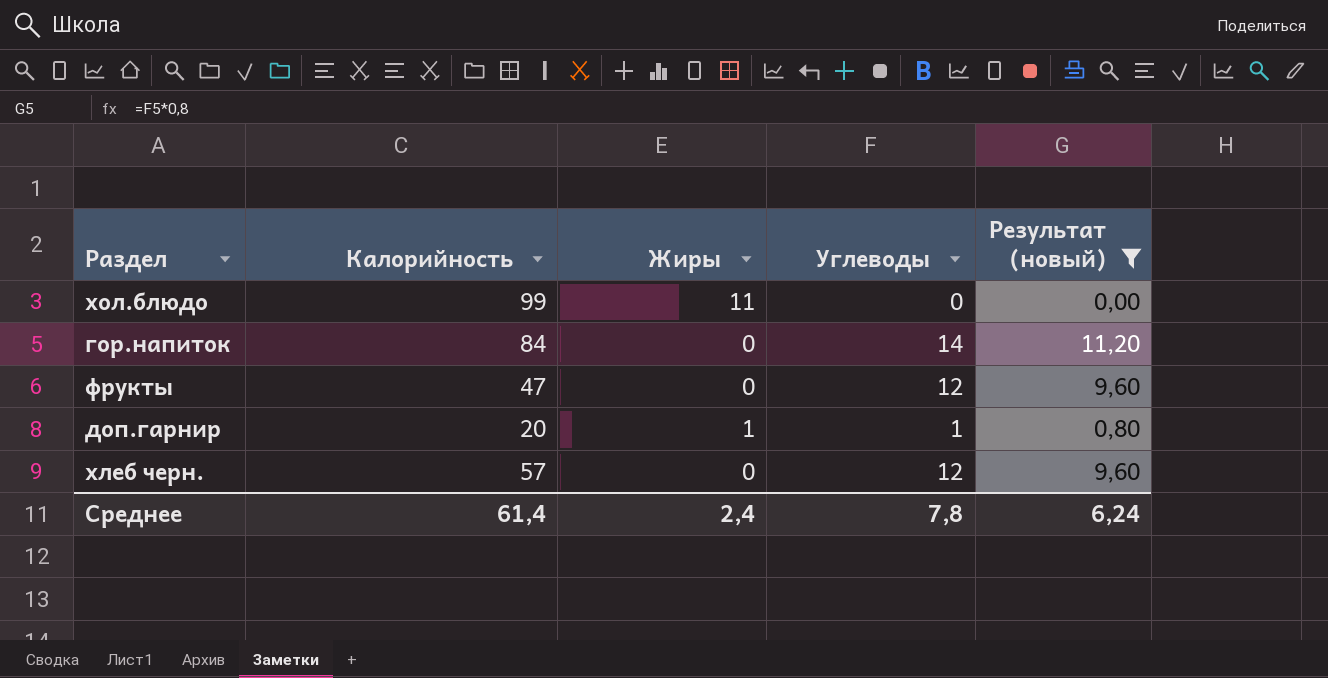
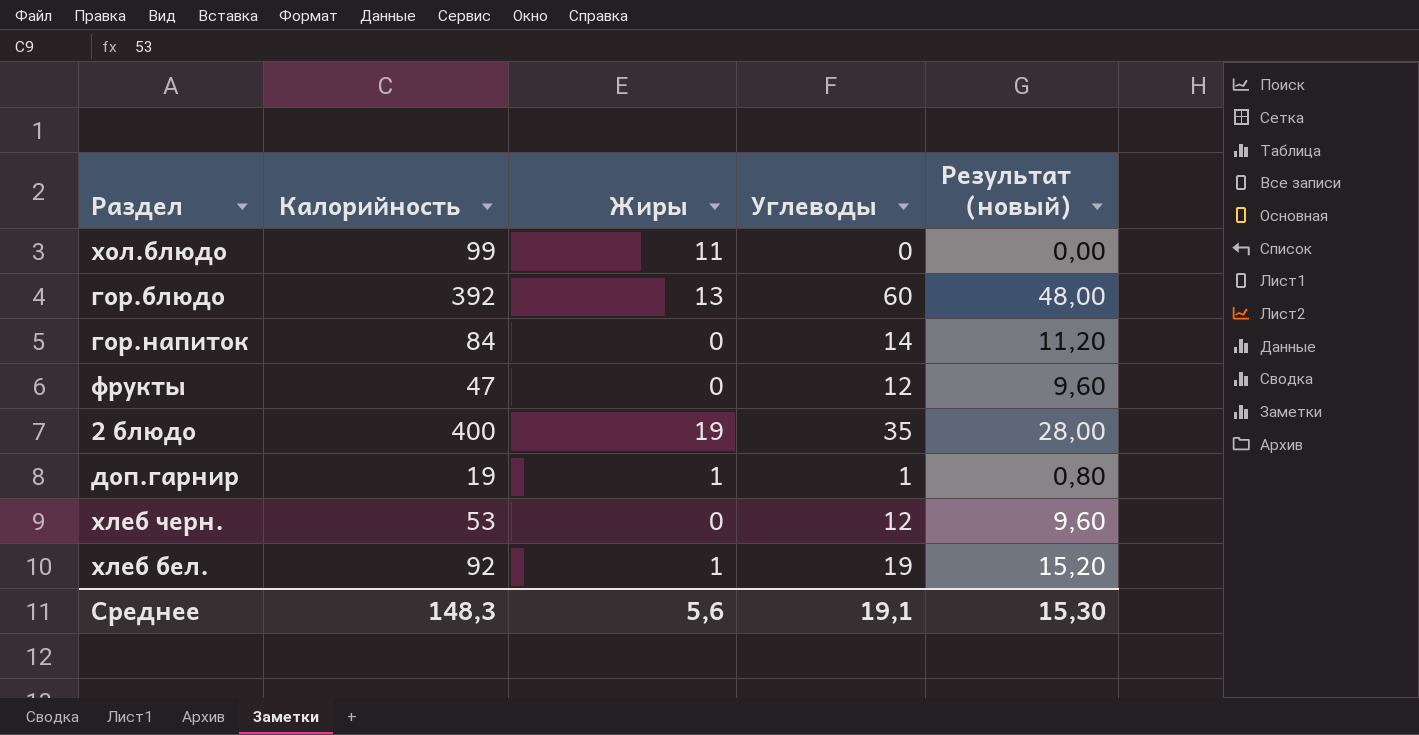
filter: Результат (новый) <= 11,20 -> none
доп.гарнир | Калорийность: 20 -> 19
хлеб черн. | Калорийность: 57 -> 53
Среднее | Калорийность: 61,4 -> 148,3
Среднее | Жиры: 2,4 -> 5,6
Среднее | Углеводы: 7,8 -> 19,1
Среднее | Результат (новый): 6,24 -> 15,30

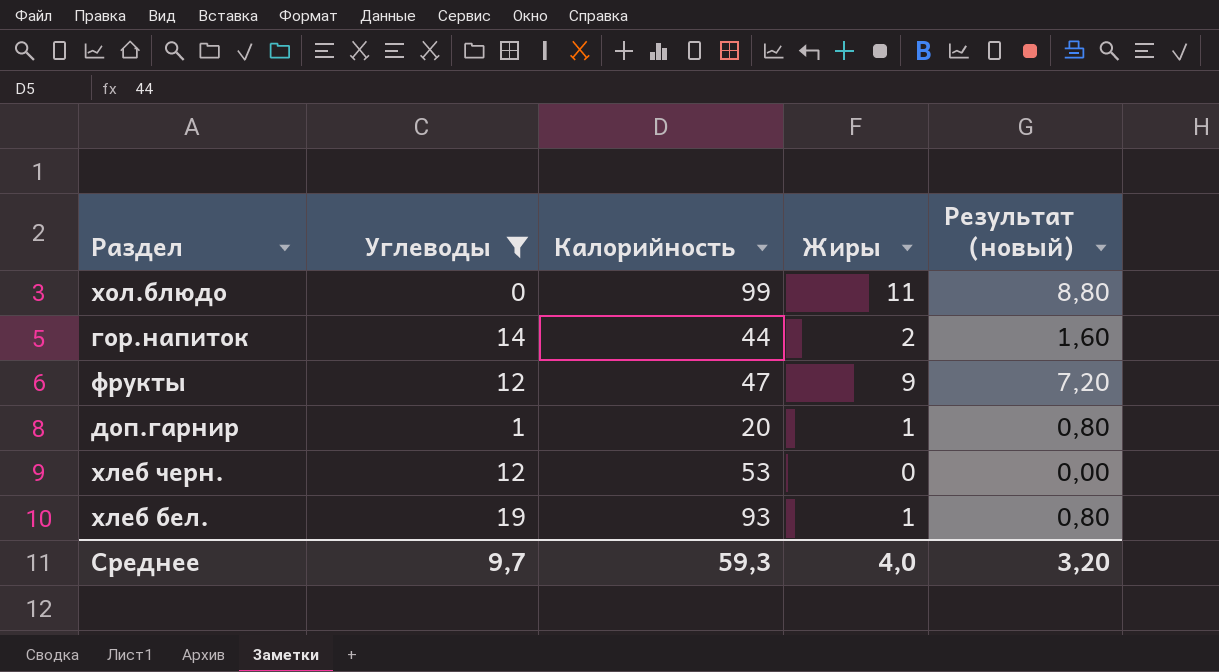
filter: none -> Углеводы <= 19
column Углеводы | position: 4 -> 2
column Результат (новый) | formula: [Углеводы] * 0,8 -> [Жиры] * 0,8
гор.напиток | Калорийность: 84 -> 44
гор.напиток | Жиры: 0 -> 2
фрукты | Жиры: 0 -> 9
доп.гарнир | Калорийность: 19 -> 20
хлеб бел. | Калорийность: 92 -> 93
Среднее | Углеводы: 19,1 -> 9,7
Среднее | Калорийность: 148,3 -> 59,3
Среднее | Жиры: 5,6 -> 4,0
Среднее | Результат (новый): 15,30 -> 3,20

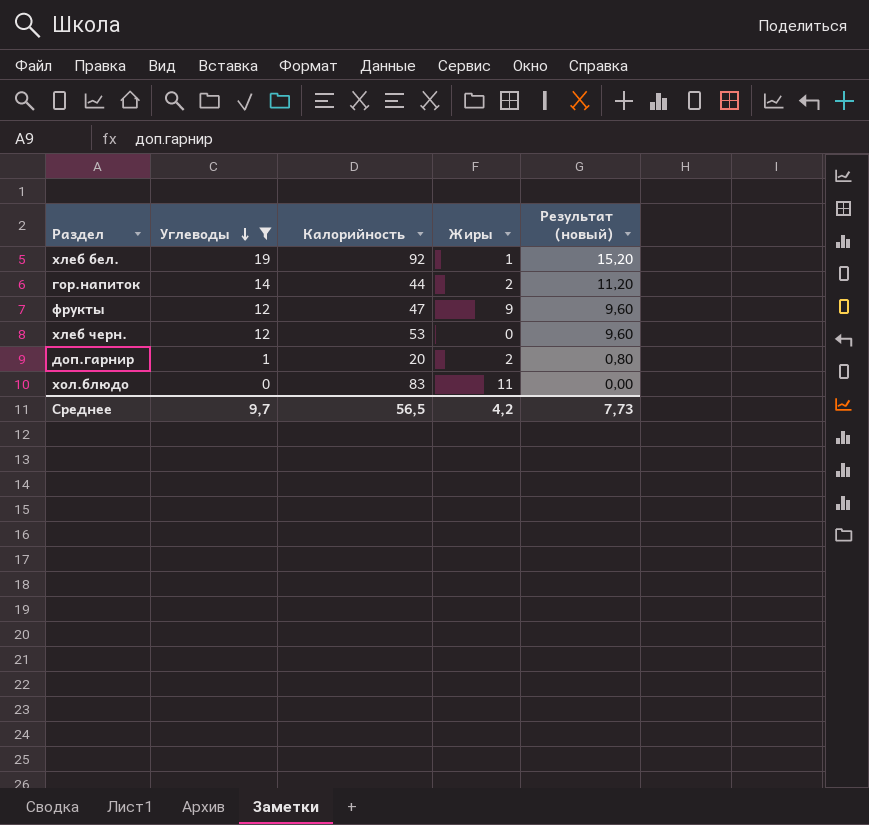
row order: none -> Углеводы descending
column Результат (новый) | formula: [Жиры] * 0,8 -> [Углеводы] * 0,8
хлеб бел. | Калорийность: 93 -> 92
доп.гарнир | Жиры: 1 -> 2
хол.блюдо | Калорийность: 99 -> 83
Среднее | Калорийность: 59,3 -> 56,5
Среднее | Жиры: 4,0 -> 4,2
Среднее | Результат (новый): 3,20 -> 7,73

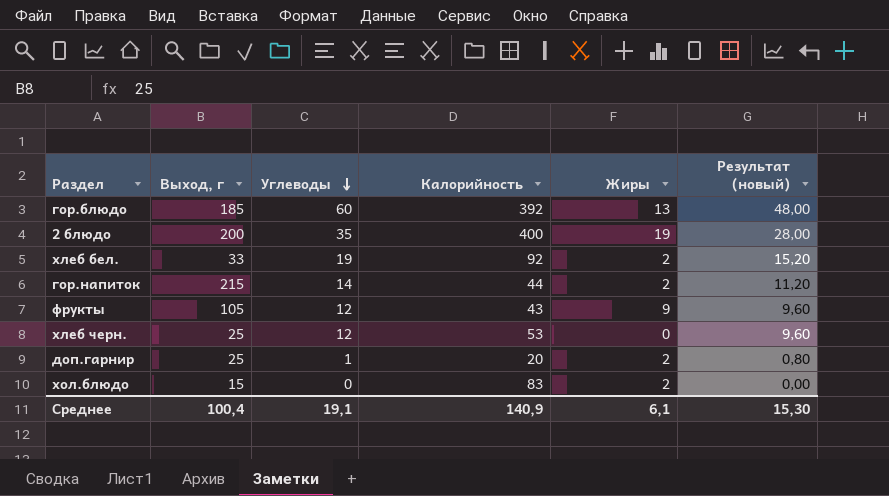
filter: Углеводы <= 19 -> none
column Выход, г | position: none -> 2
хлеб бел. | Жиры: 1 -> 2
фрукты | Калорийность: 47 -> 43
хол.блюдо | Жиры: 11 -> 2
Среднее | Углеводы: 9,7 -> 19,1
Среднее | Калорийность: 56,5 -> 140,9
Среднее | Жиры: 4,2 -> 6,1
Среднее | Результат (новый): 7,73 -> 15,30

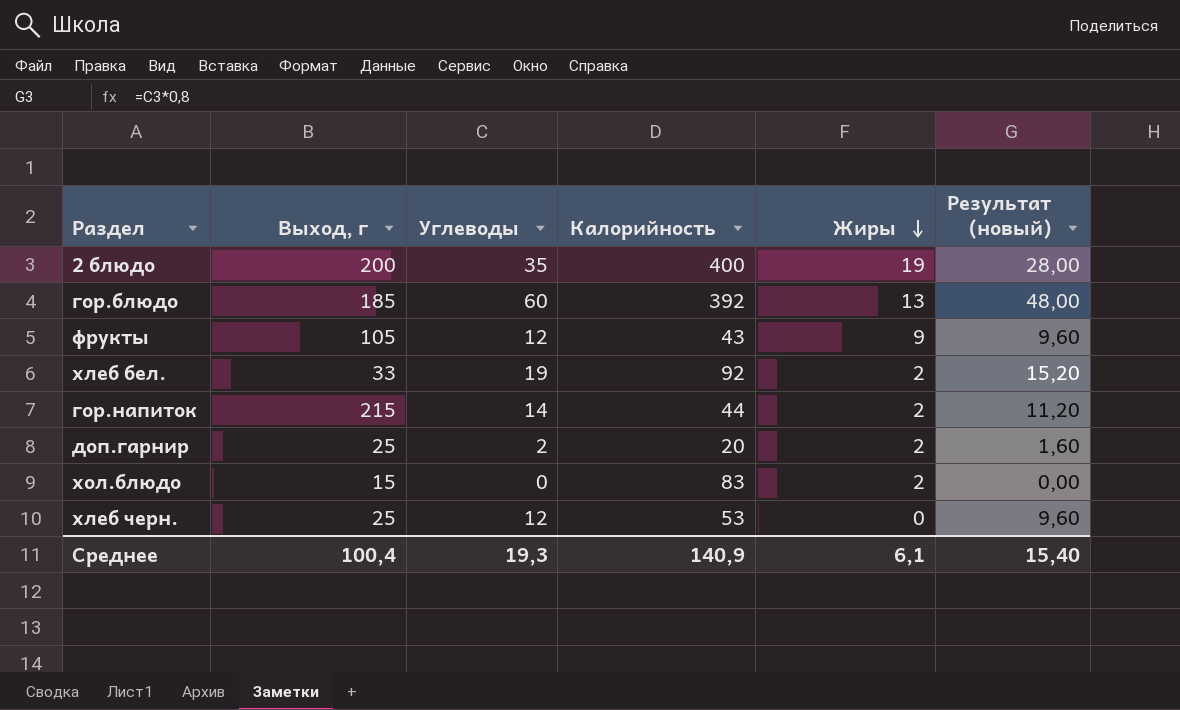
row order: Углеводы descending -> Жиры descending
доп.гарнир | Углеводы: 1 -> 2
доп.гарнир | Результат (новый): 0,80 -> 1,60
Среднее | Углеводы: 19,1 -> 19,3
Среднее | Результат (новый): 15,30 -> 15,40

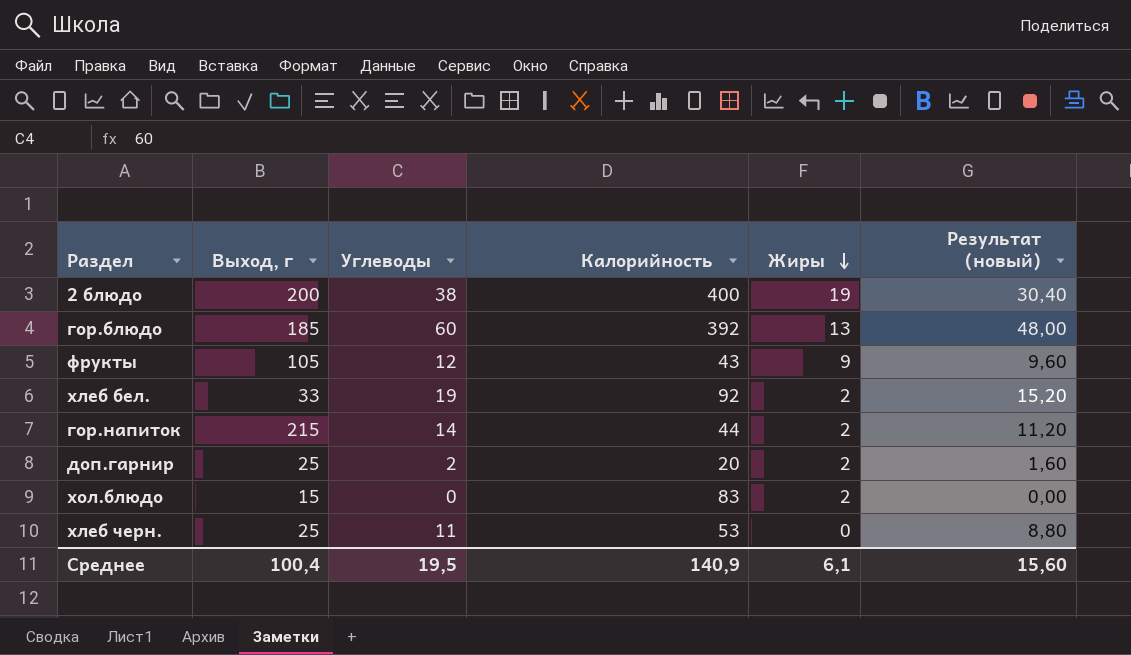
2 блюдо | Углеводы: 35 -> 38
2 блюдо | Результат (новый): 28,00 -> 30,40
хлеб черн. | Углеводы: 12 -> 11
хлеб черн. | Результат (новый): 9,60 -> 8,80
Среднее | Углеводы: 19,3 -> 19,5
Среднее | Результат (новый): 15,40 -> 15,60

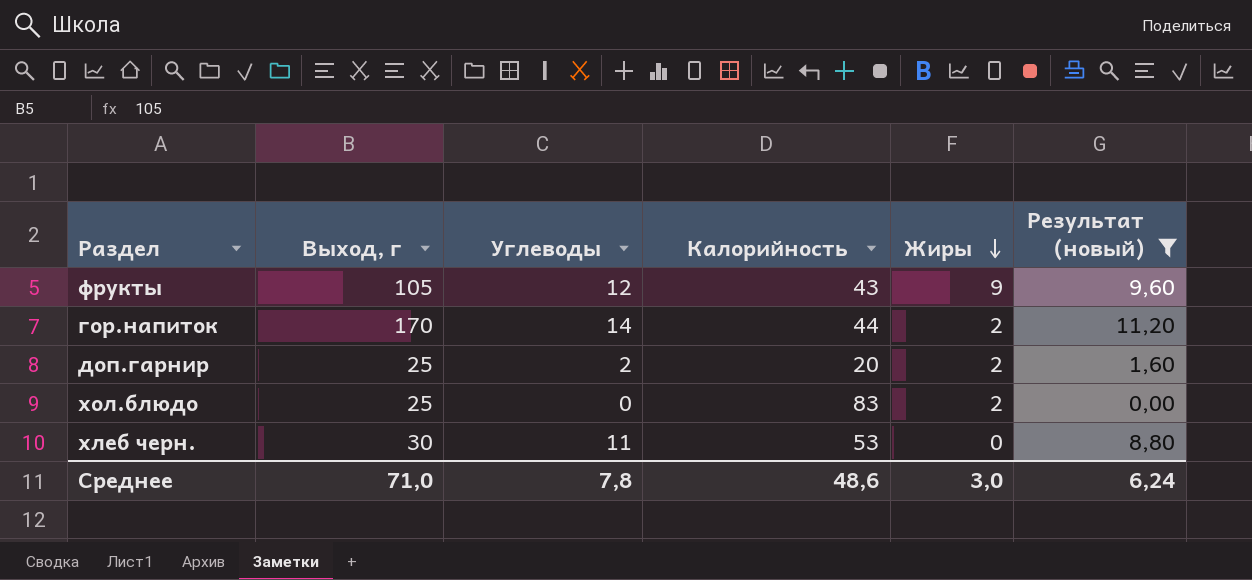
filter: none -> Результат (новый) <= 11,20
гор.напиток | Выход, г: 215 -> 170
хол.блюдо | Выход, г: 15 -> 25
хлеб черн. | Выход, г: 25 -> 30
Среднее | Выход, г: 100,4 -> 71,0
Среднее | Углеводы: 19,5 -> 7,8
Среднее | Калорийность: 140,9 -> 48,6
Среднее | Жиры: 6,1 -> 3,0
Среднее | Результат (новый): 15,60 -> 6,24

